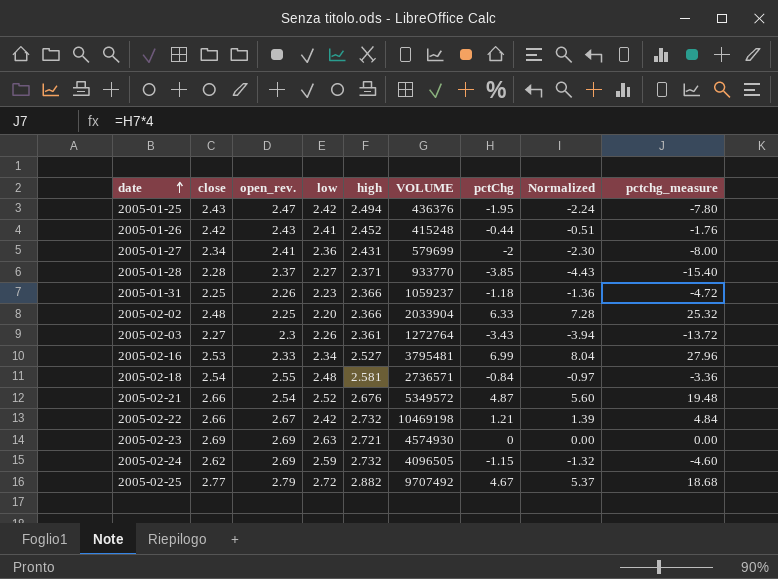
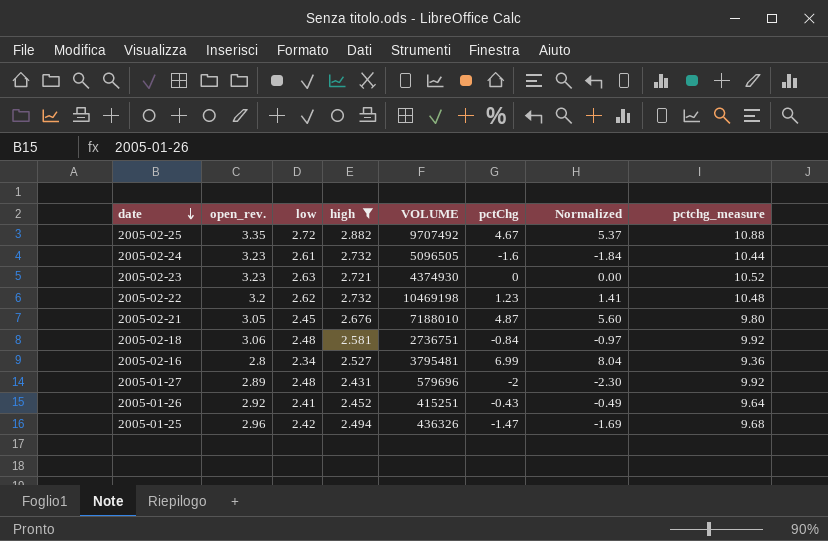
filter: none -> high >= 2.431
row order: date ascending -> date descending
column close | position: 2 -> none
column pctchg_measure | formula: [pctChg] * 4 -> [low] * 4
2005-02-25 | open_rev.: 2.79 -> 3.35
2005-02-24 | open_rev.: 2.69 -> 3.23
2005-02-24 | low: 2.59 -> 2.61
2005-02-24 | VOLUME: 4096505 -> 5096505
2005-02-24 | pctChg: -1.15 -> -1.6
2005-02-24 | Normalized: -1.32 -> -1.84
2005-02-23 | open_rev.: 2.69 -> 3.23
2005-02-23 | VOLUME: 4574930 -> 4374930
2005-02-22 | open_rev.: 2.67 -> 3.2
2005-02-22 | low: 2.42 -> 2.62
2005-02-22 | pctChg: 1.21 -> 1.23
2005-02-22 | Normalized: 1.39 -> 1.41
2005-02-21 | open_rev.: 2.54 -> 3.05
2005-02-21 | low: 2.52 -> 2.45
2005-02-21 | VOLUME: 5349572 -> 7188010
2005-02-18 | open_rev.: 2.55 -> 3.06
2005-02-18 | VOLUME: 2736571 -> 2736751
2005-02-16 | open_rev.: 2.33 -> 2.8
2005-01-27 | open_rev.: 2.41 -> 2.89
2005-01-27 | low: 2.36 -> 2.48
2005-01-27 | VOLUME: 579699 -> 579696
2005-01-26 | open_rev.: 2.43 -> 2.92
2005-01-26 | VOLUME: 415248 -> 415251
2005-01-26 | pctChg: -0.44 -> -0.43
2005-01-26 | Normalized: -0.51 -> -0.49
2005-01-25 | open_rev.: 2.47 -> 2.96
2005-01-25 | VOLUME: 436376 -> 436326
2005-01-25 | pctChg: -1.95 -> -1.47
2005-01-25 | Normalized: -2.24 -> -1.69

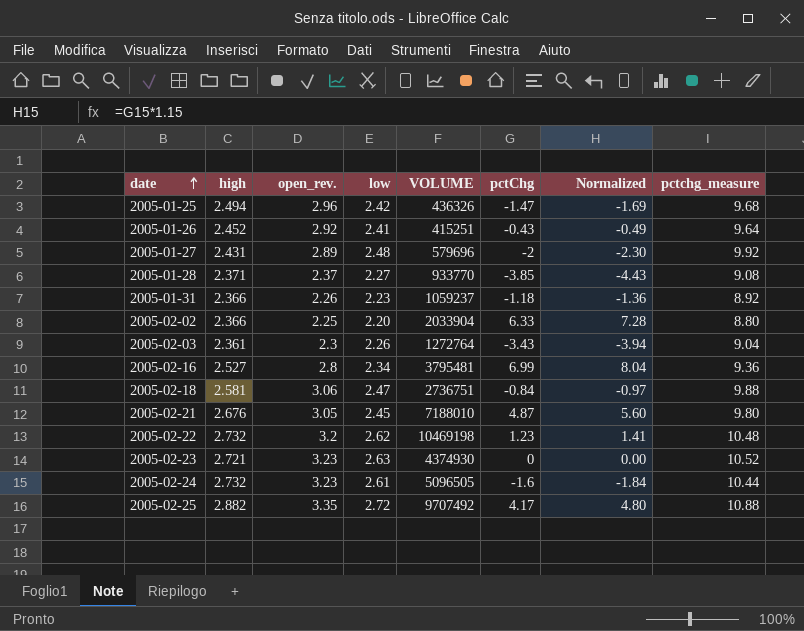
filter: high >= 2.431 -> none
row order: date descending -> date ascending
column high | position: 4 -> 2
2005-02-18 | low: 2.48 -> 2.47
2005-02-18 | pctchg_measure: 9.92 -> 9.88
2005-02-25 | pctChg: 4.67 -> 4.17
2005-02-25 | Normalized: 5.37 -> 4.80

